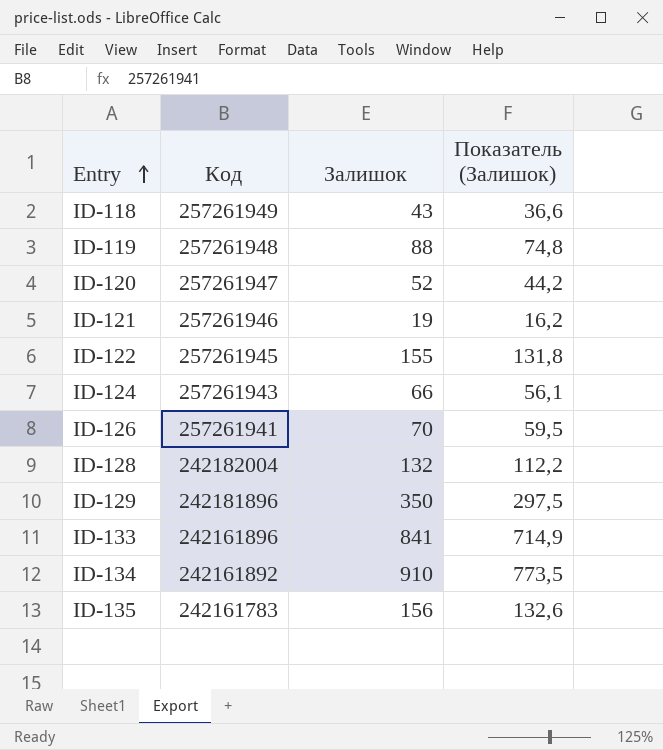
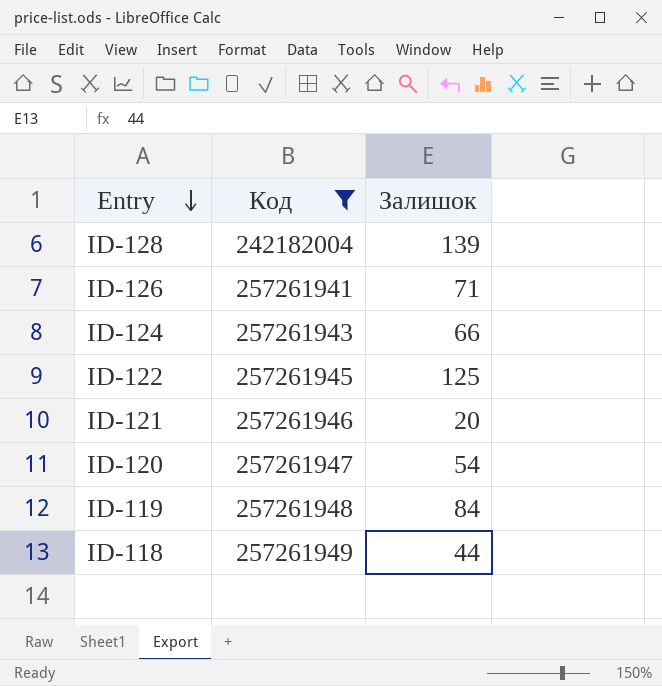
filter: none -> Код >= 242182004
row order: Entry ascending -> Entry descending
column Показатель (Залишок) | formula: [Залишок] * 0,85 -> none
ID-128 | Залишок: 132 -> 139
ID-126 | Залишок: 70 -> 71
ID-122 | Залишок: 155 -> 125
ID-121 | Залишок: 19 -> 20
ID-120 | Залишок: 52 -> 54
ID-119 | Залишок: 88 -> 84
ID-118 | Залишок: 43 -> 44

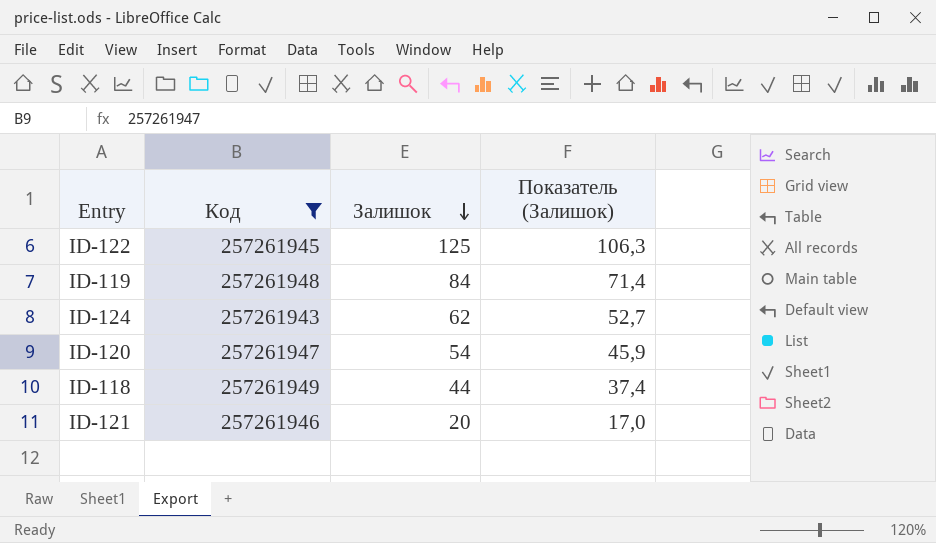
row order: Entry descending -> Залишок descending
column Показатель (Залишок) | formula: none -> [Залишок] * 0,85
row ID-128: 242182004 | 139 -> none
row ID-126: 257261941 | 71 -> none
ID-124 | Залишок: 66 -> 62

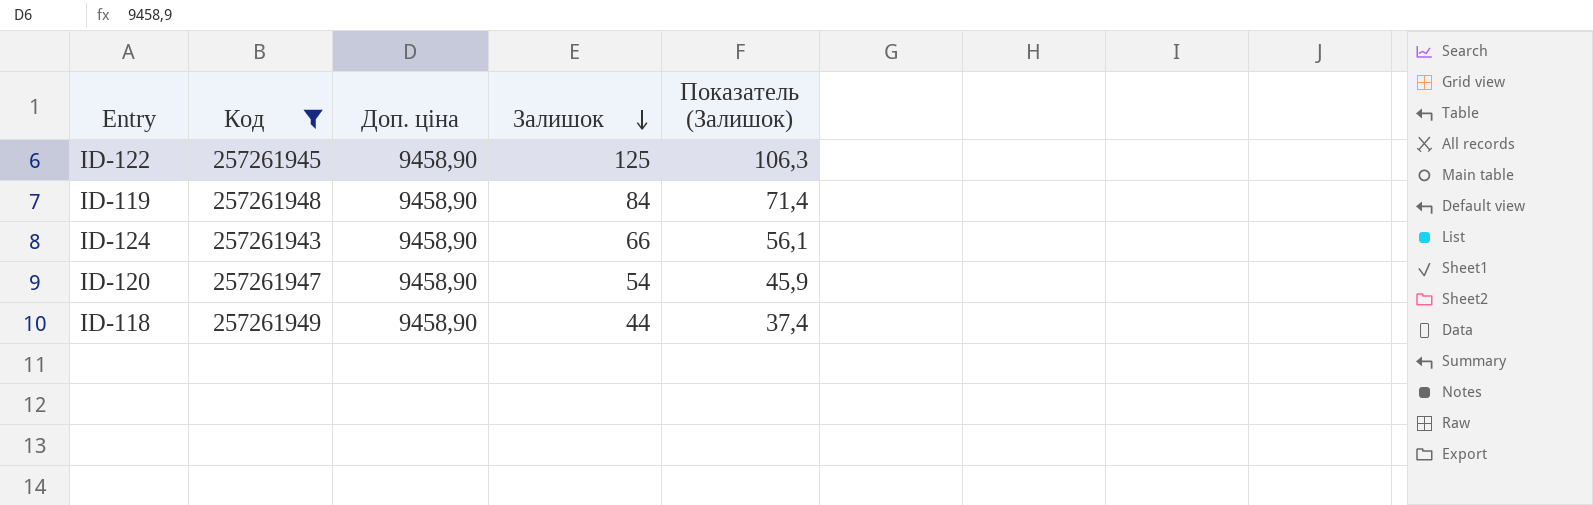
column Доп. ціна | position: none -> 3
row ID-121: 257261946 | 20 | 17,0 -> none
ID-124 | Залишок: 62 -> 66
ID-124 | Показатель (Залишок): 52,7 -> 56,1

